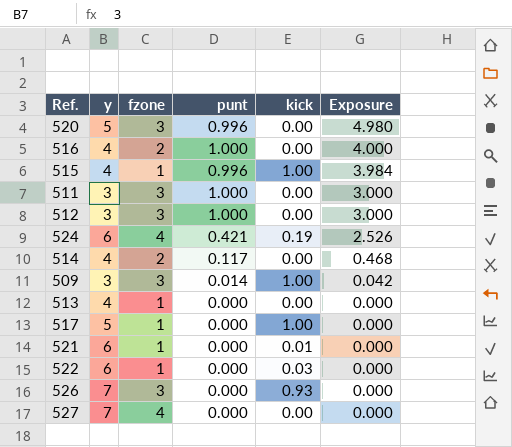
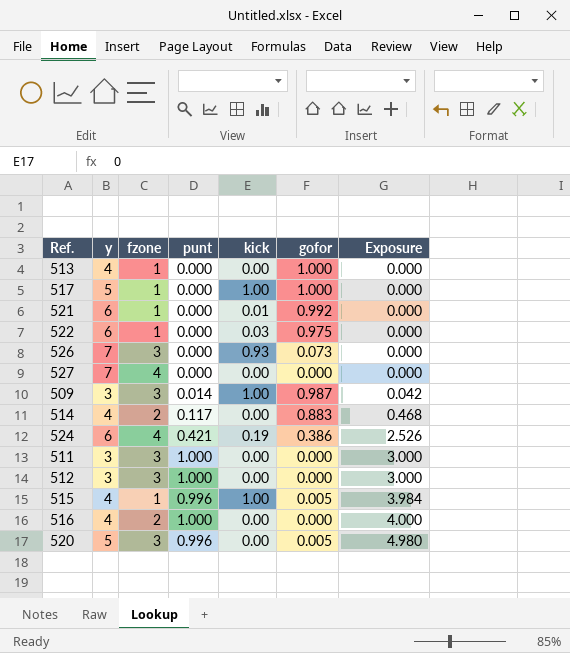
row order: Exposure descending -> Exposure ascending
column gofor | position: none -> 6

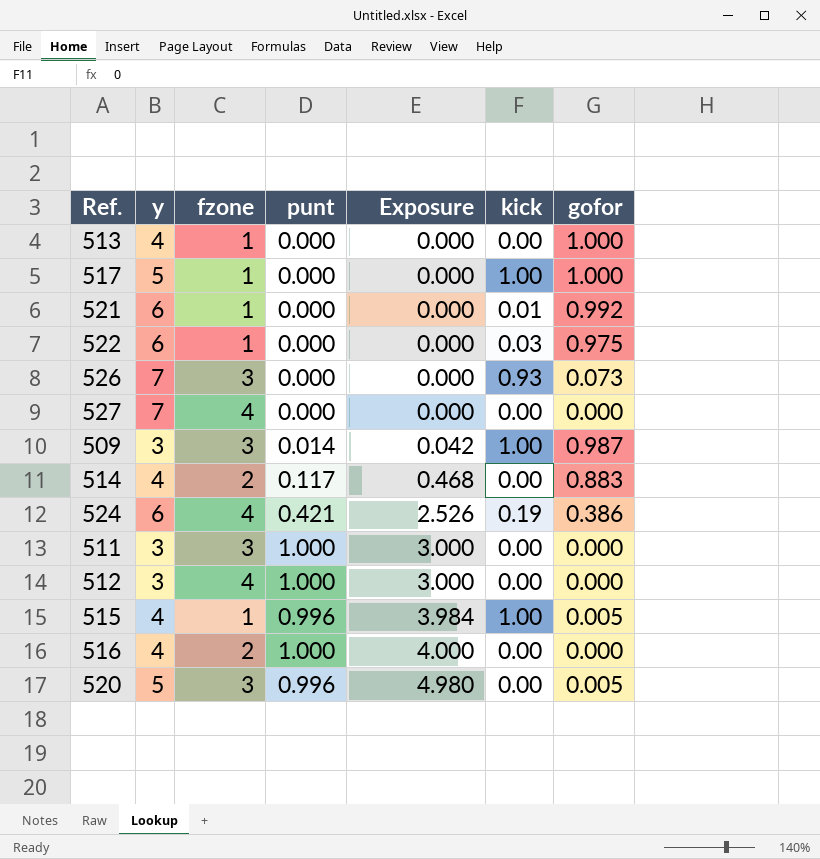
column Exposure | position: 7 -> 5
512 | fzone: 3 -> 4

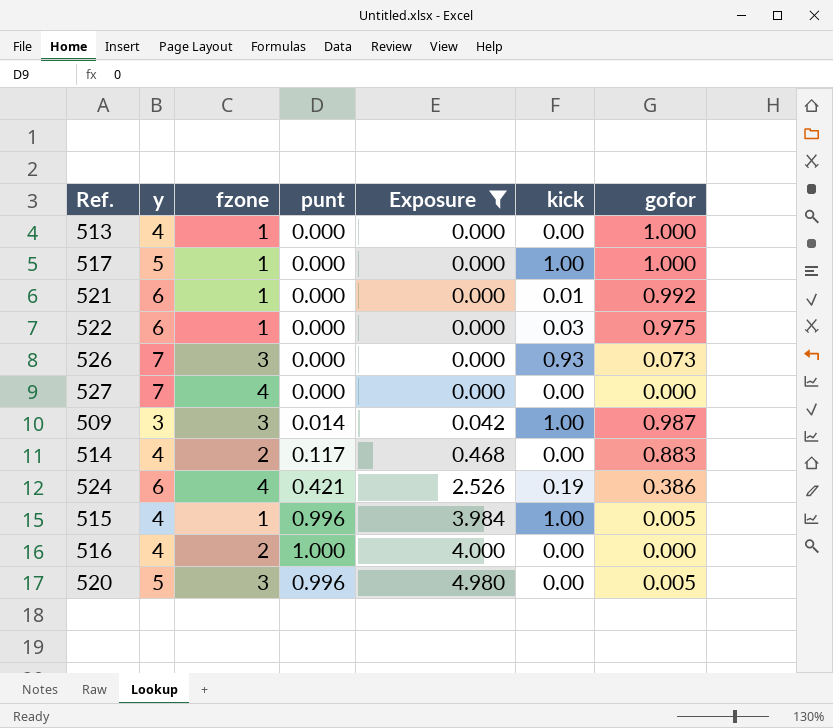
filter: none -> Exposure != 3.000

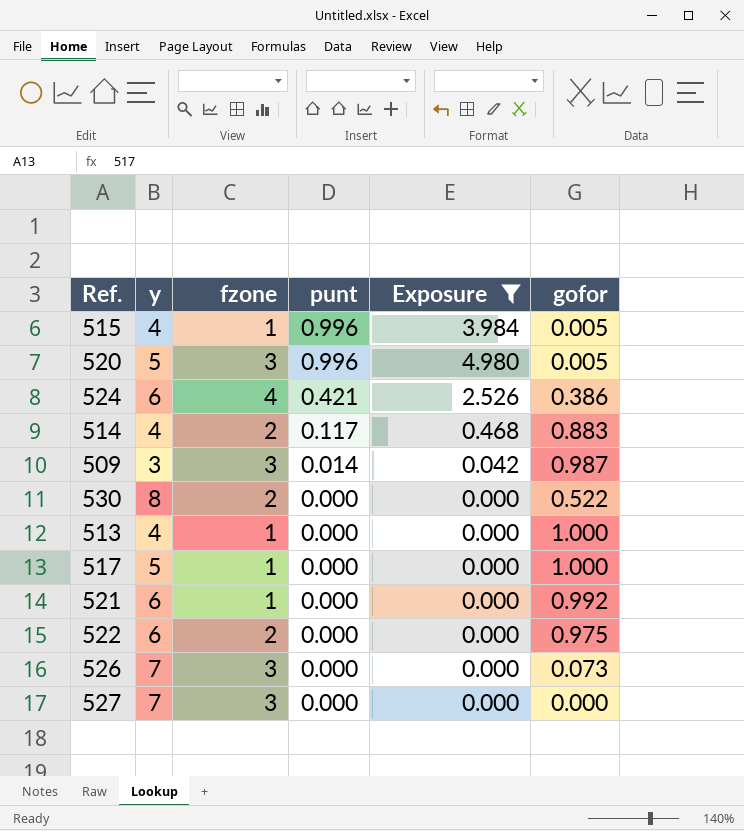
row order: Exposure ascending -> punt descending
column kick | position: 6 -> none
row 516: 4 | 2 | 1.000 | 4.000 | 0.00 | 0.000 -> none
row 530: none -> 8 | 2 | 0.000 | 0.000 | 0.522
522 | fzone: 1 -> 2
527 | fzone: 4 -> 3

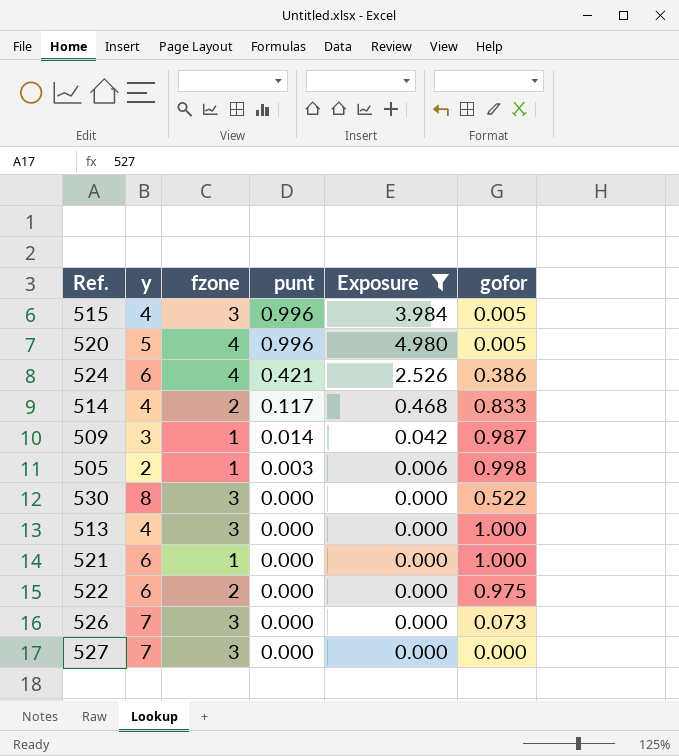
row 517: 5 | 1 | 0.000 | 0.000 | 1.000 -> none
515 | fzone: 1 -> 3
520 | fzone: 3 -> 4
514 | gofor: 0.883 -> 0.833
509 | fzone: 3 -> 1
row 505: none -> 2 | 1 | 0.003 | 0.006 | 0.998
530 | fzone: 2 -> 3
513 | fzone: 1 -> 3
521 | gofor: 0.992 -> 1.000

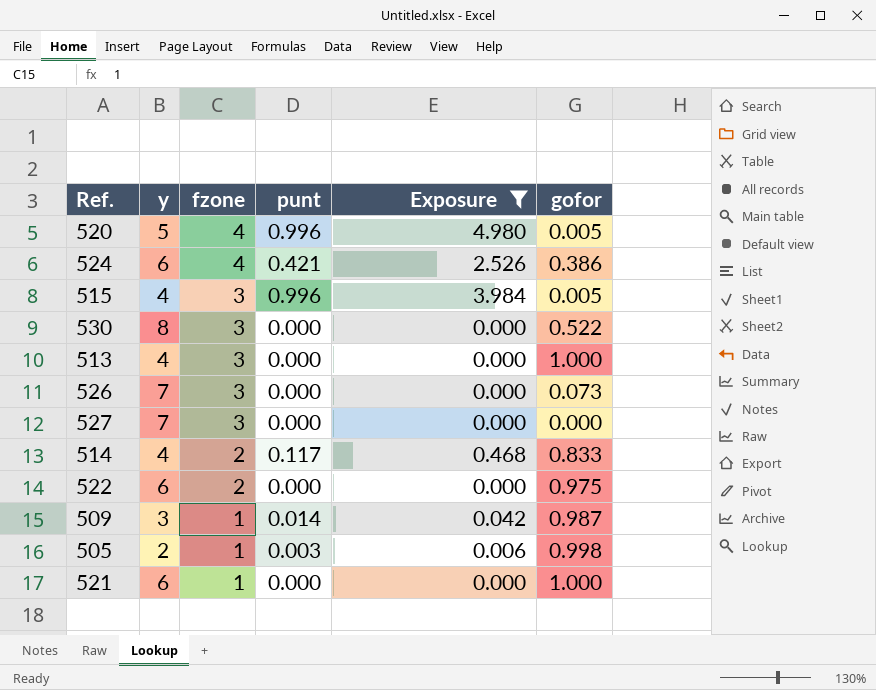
row order: punt descending -> fzone descending

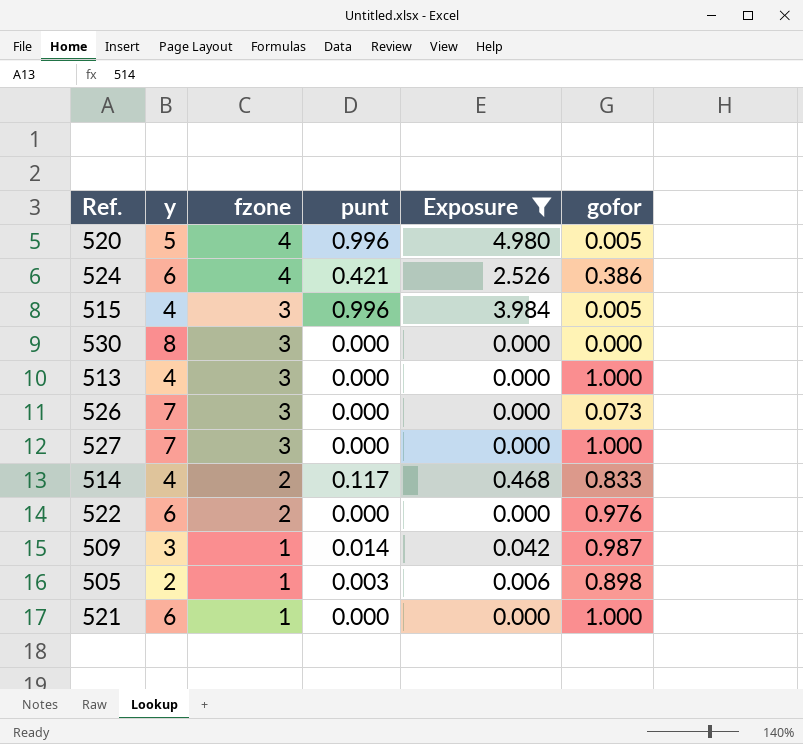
530 | gofor: 0.522 -> 0.000
527 | gofor: 0.000 -> 1.000
522 | gofor: 0.975 -> 0.976
505 | gofor: 0.998 -> 0.898

